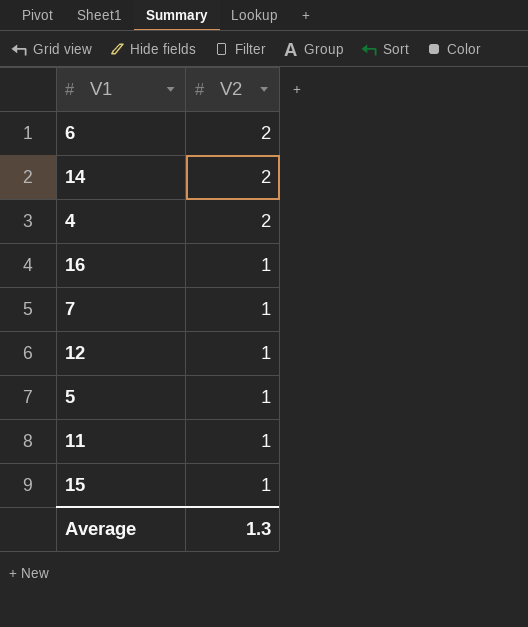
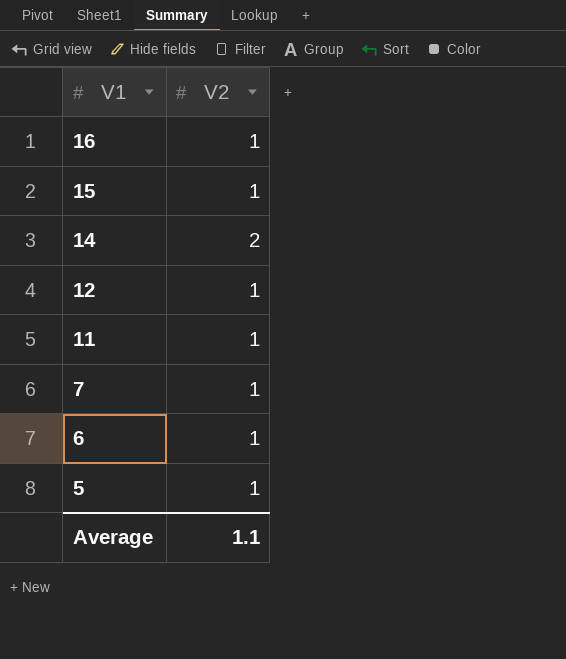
row order: V2 descending -> V1 descending
row 4: 2 -> none
6 | V2: 2 -> 1
Average | V2: 1.3 -> 1.1

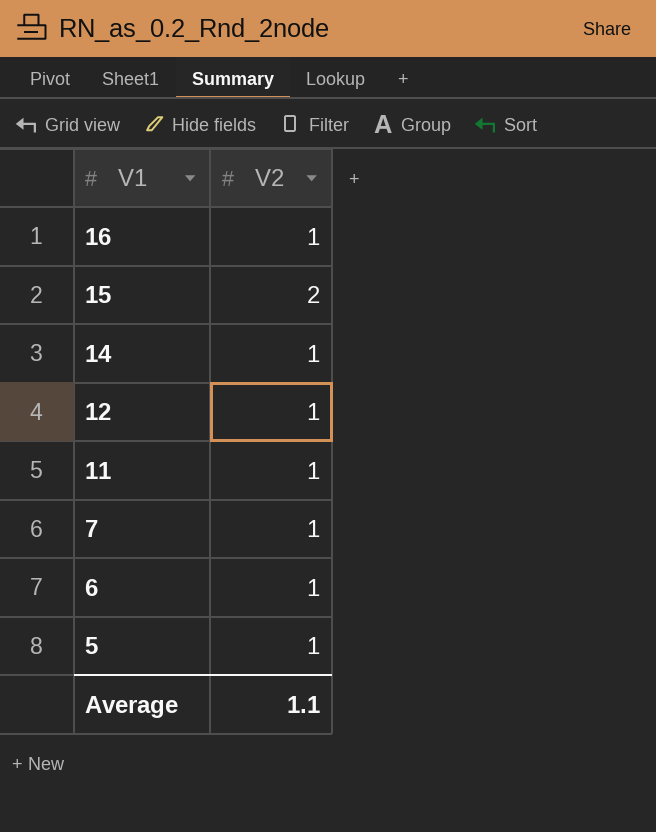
15 | V2: 1 -> 2
14 | V2: 2 -> 1

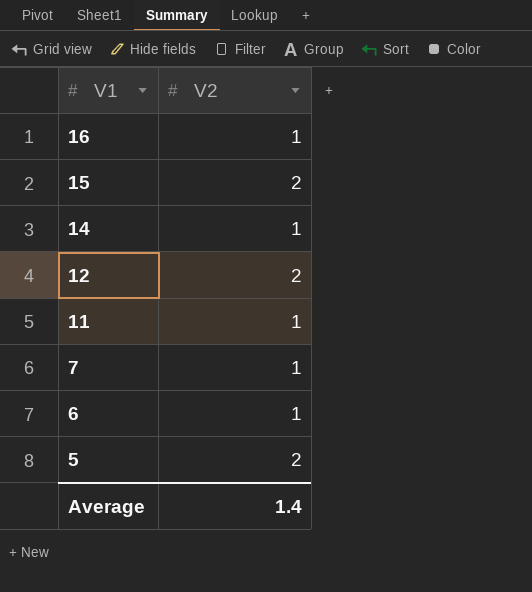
12 | V2: 1 -> 2
5 | V2: 1 -> 2
Average | V2: 1.1 -> 1.4

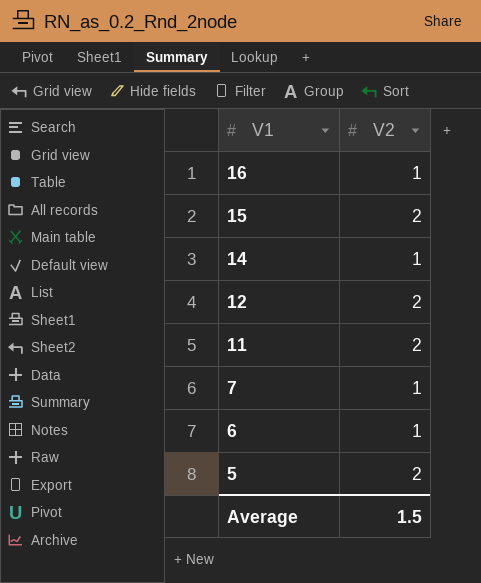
11 | V2: 1 -> 2
Average | V2: 1.4 -> 1.5

